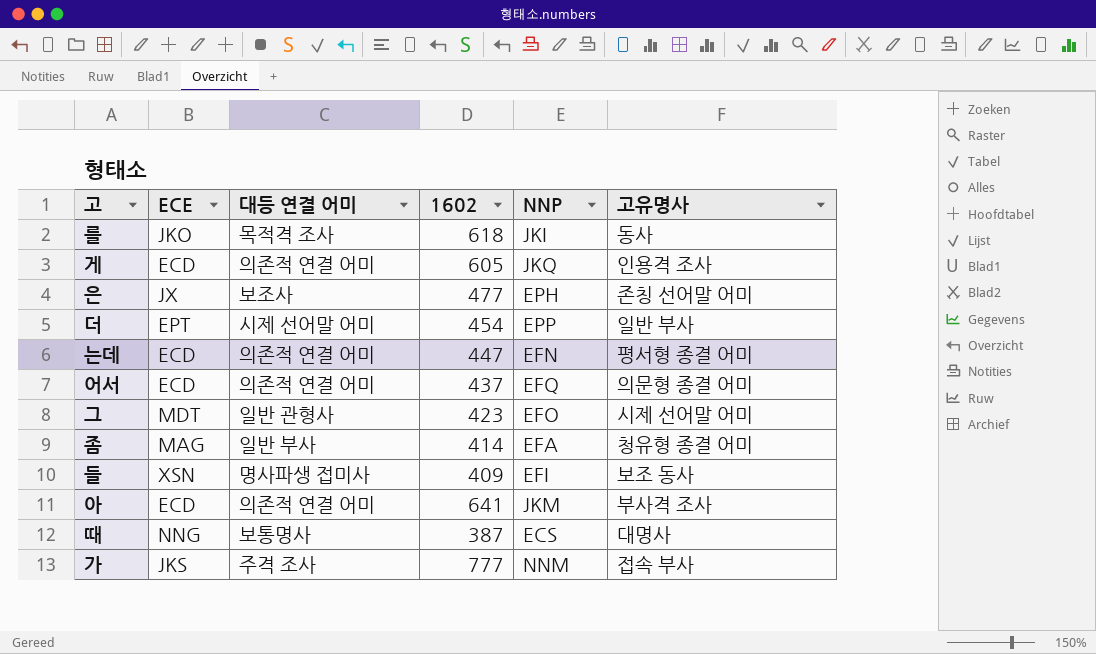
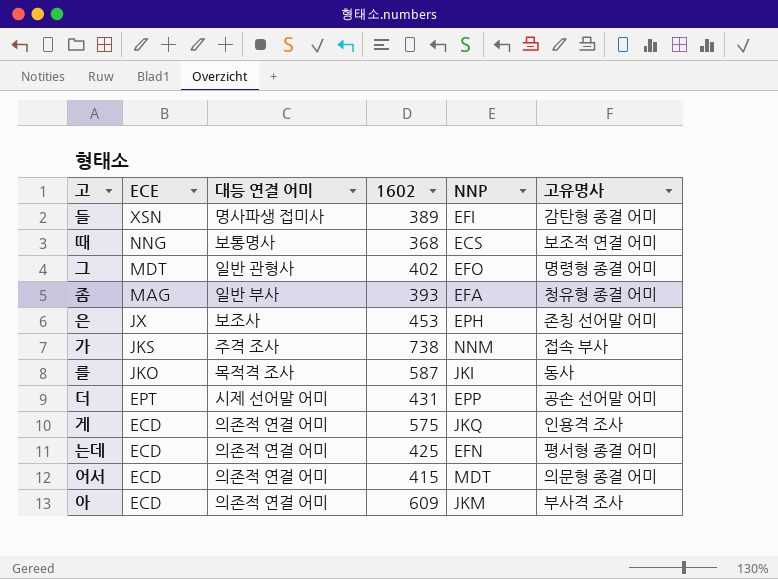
row order: none -> ECE descending
들 | 1602: 409 -> 389
들 | 고유명사: 보조 동사 -> 감탄형 종결 어미
때 | 1602: 387 -> 368
때 | 고유명사: 대명사 -> 보조적 연결 어미
그 | 1602: 423 -> 402
그 | 고유명사: 시제 선어말 어미 -> 명령형 종결 어미
좀 | 1602: 414 -> 393
은 | 1602: 477 -> 453
가 | 1602: 777 -> 738
를 | 1602: 618 -> 587
더 | 1602: 454 -> 431
더 | 고유명사: 일반 부사 -> 공손 선어말 어미
게 | 1602: 605 -> 575
는데 | 1602: 447 -> 425
어서 | 1602: 437 -> 415
어서 | NNP: EFQ -> MDT
아 | 1602: 641 -> 609

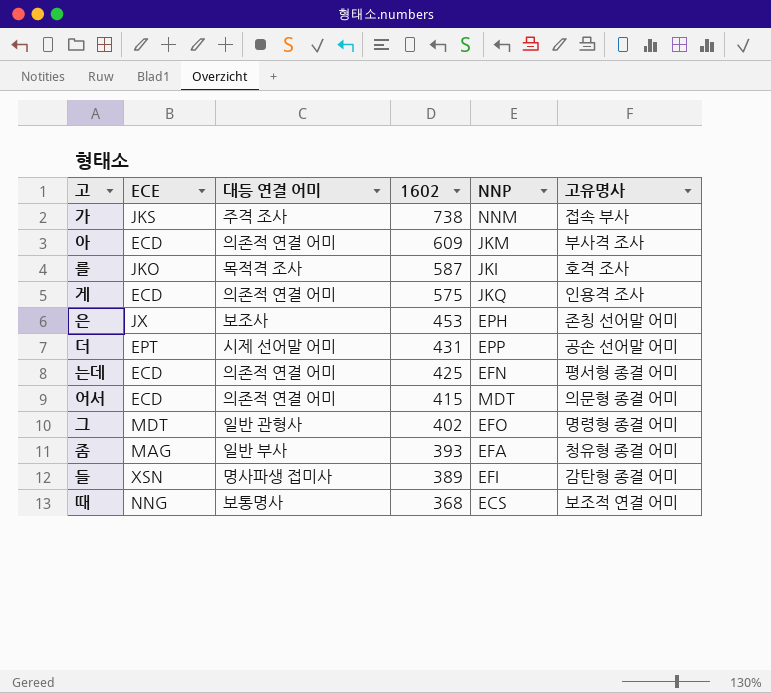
row order: ECE descending -> 1602 descending
를 | 고유명사: 동사 -> 호격 조사

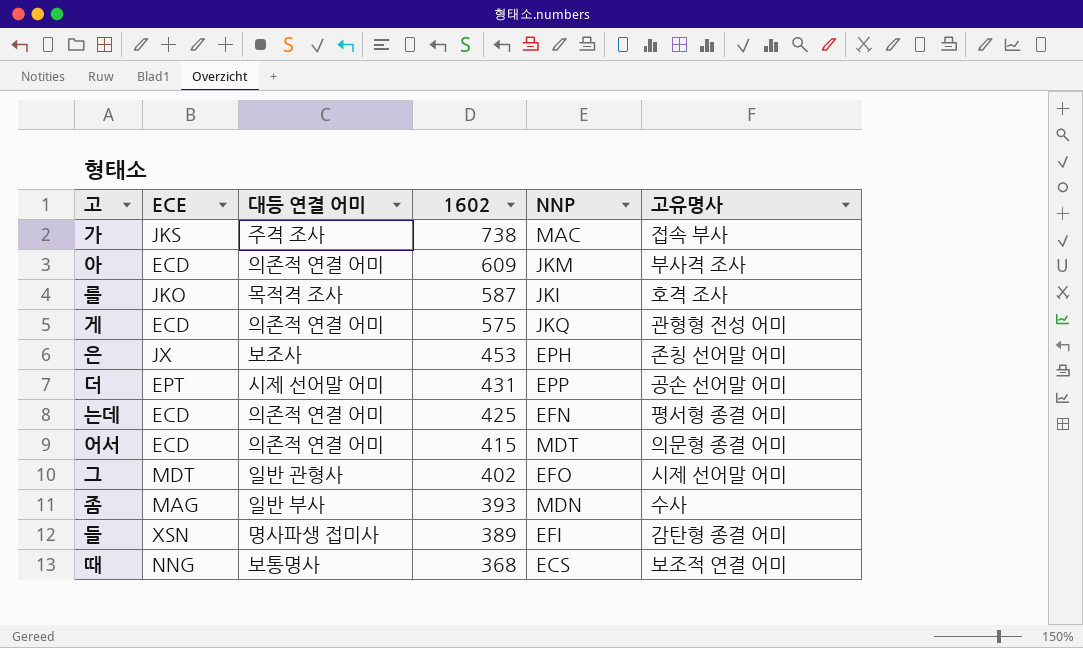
가 | NNP: NNM -> MAC
게 | 고유명사: 인용격 조사 -> 관형형 전성 어미
그 | 고유명사: 명령형 종결 어미 -> 시제 선어말 어미
좀 | NNP: EFA -> MDN
좀 | 고유명사: 청유형 종결 어미 -> 수사

